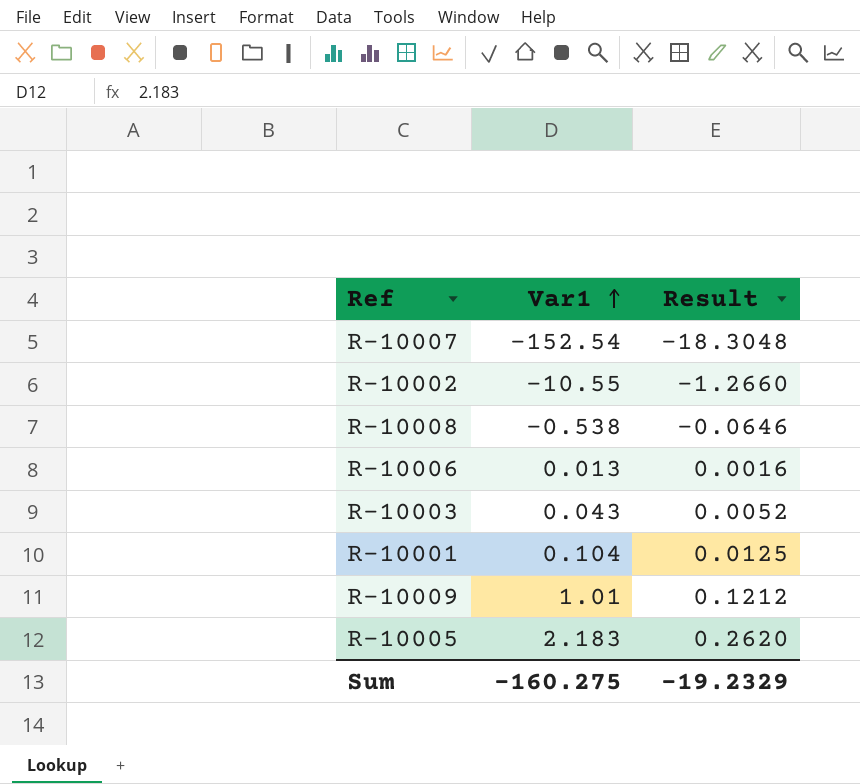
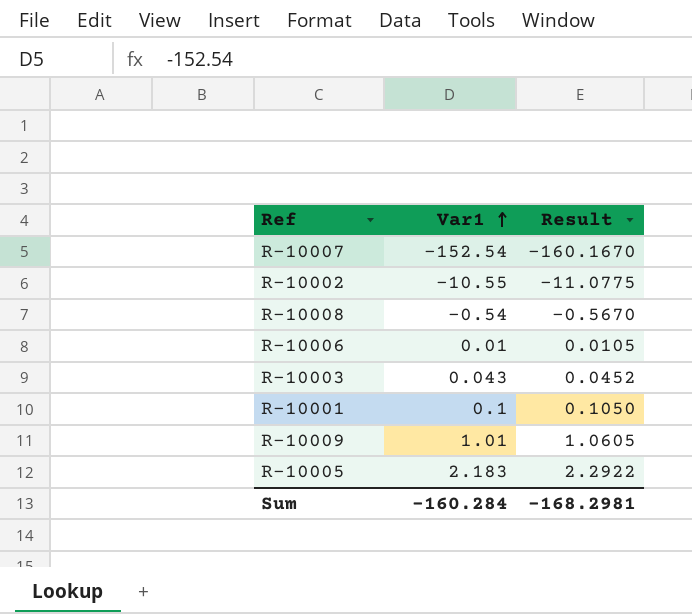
column Result | formula: [Var1] * 0.12 -> [Var1] * 1.05
R-10008 | Var1: -0.538 -> -0.54
R-10006 | Var1: 0.013 -> 0.01
R-10001 | Var1: 0.104 -> 0.1
Sum | Var1: -160.275 -> -160.284
Sum | Result: -19.2329 -> -168.2981

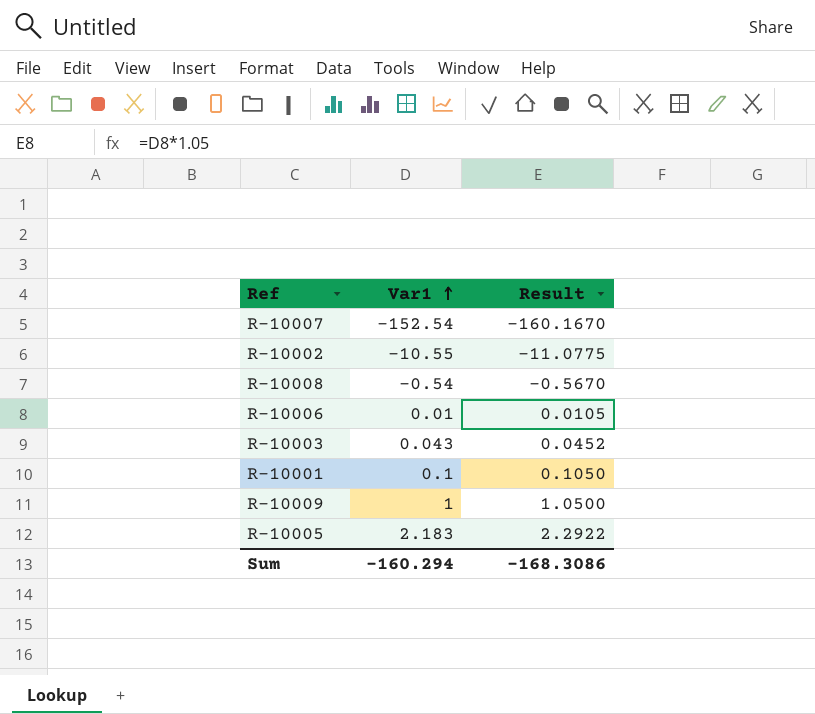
R-10009 | Var1: 1.01 -> 1
R-10009 | Result: 1.0605 -> 1.0500
Sum | Var1: -160.284 -> -160.294
Sum | Result: -168.2981 -> -168.3086

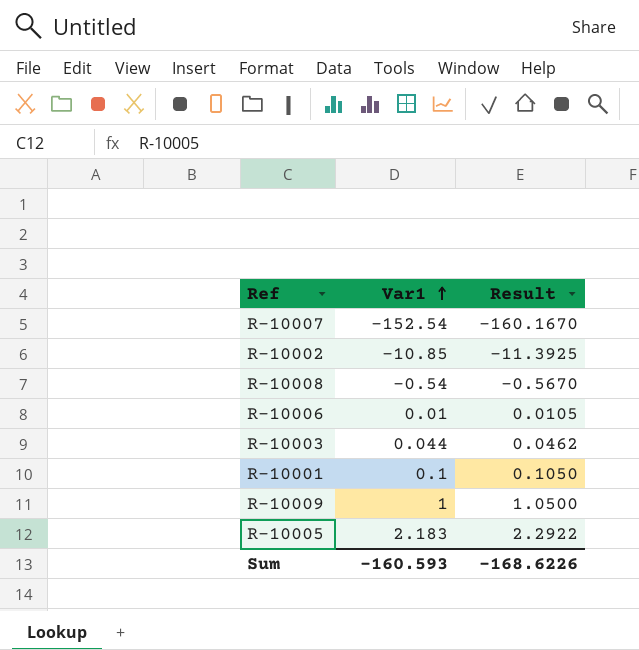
R-10002 | Var1: -10.55 -> -10.85
R-10002 | Result: -11.0775 -> -11.3925
R-10003 | Var1: 0.043 -> 0.044
R-10003 | Result: 0.0452 -> 0.0462
Sum | Var1: -160.294 -> -160.593
Sum | Result: -168.3086 -> -168.6226

